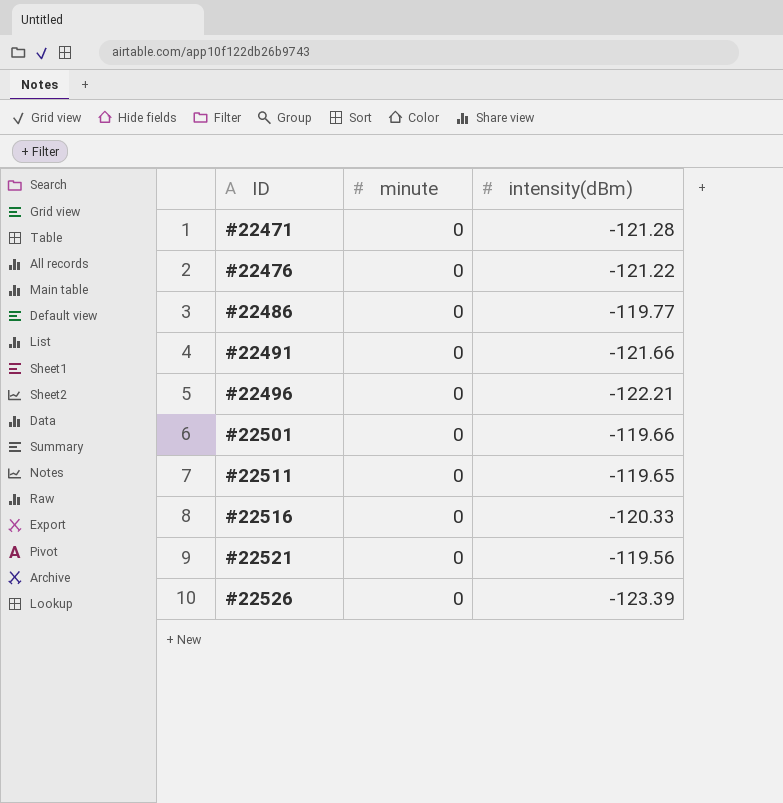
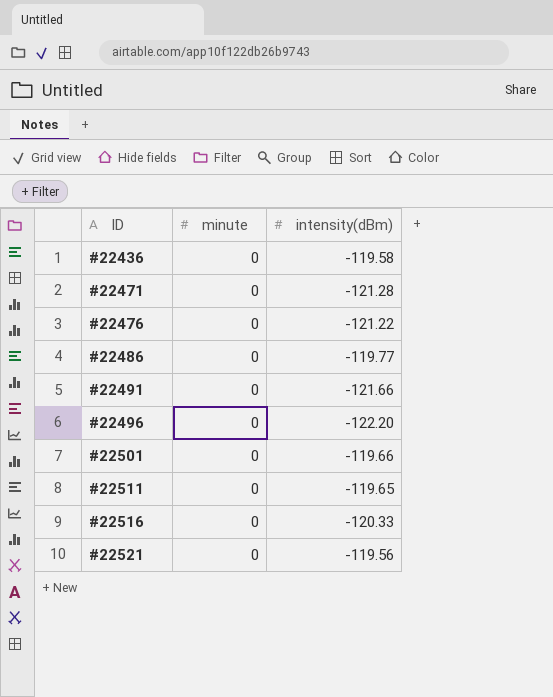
row #22526: 0 | -123.39 -> none
row #22436: none -> 0 | -119.58
#22496 | intensity(dBm): -122.21 -> -122.20

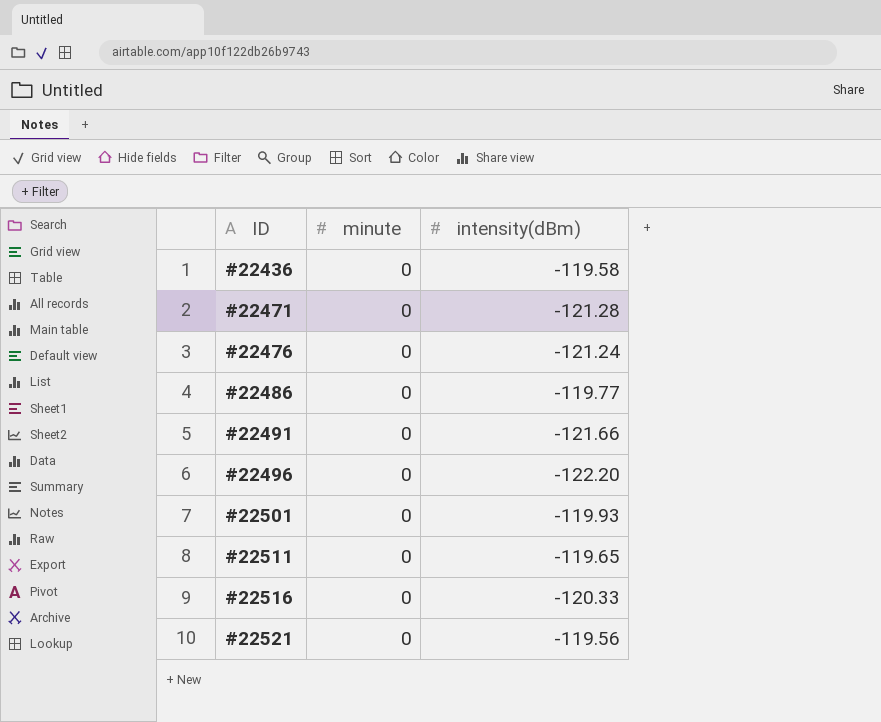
#22476 | intensity(dBm): -121.22 -> -121.24
#22501 | intensity(dBm): -119.66 -> -119.93

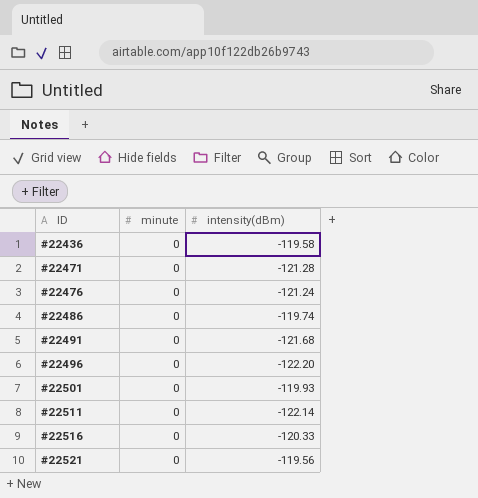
#22486 | intensity(dBm): -119.77 -> -119.74
#22491 | intensity(dBm): -121.66 -> -121.68
#22511 | intensity(dBm): -119.65 -> -122.14

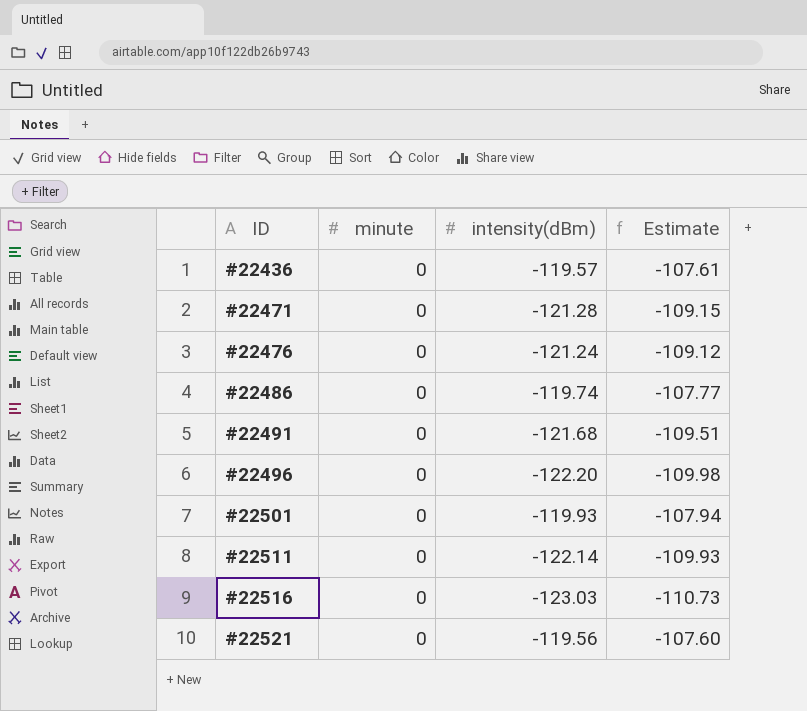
column Estimate | formula: none -> [intensity(dBm)] * 0.9
#22436 | intensity(dBm): -119.58 -> -119.57
#22516 | intensity(dBm): -120.33 -> -123.03

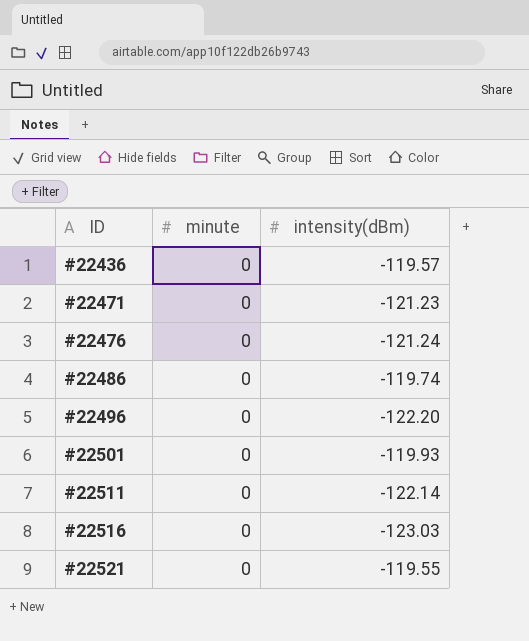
column Estimate | formula: [intensity(dBm)] * 0.9 -> none
row #22491: 0 | -121.68 | -109.51 -> none
#22471 | intensity(dBm): -121.28 -> -121.23
#22521 | intensity(dBm): -119.56 -> -119.55

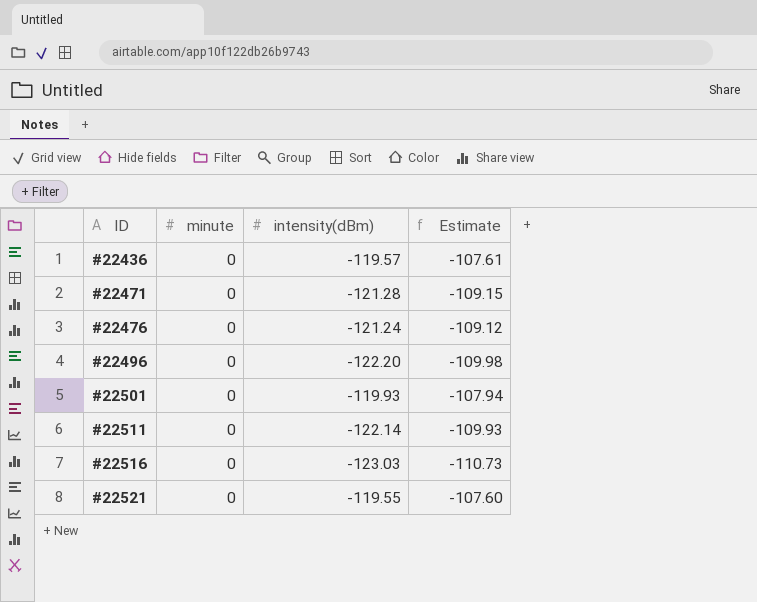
column Estimate | formula: none -> [intensity(dBm)] * 0.9
row #22486: 0 | -119.74 -> none
#22471 | intensity(dBm): -121.23 -> -121.28

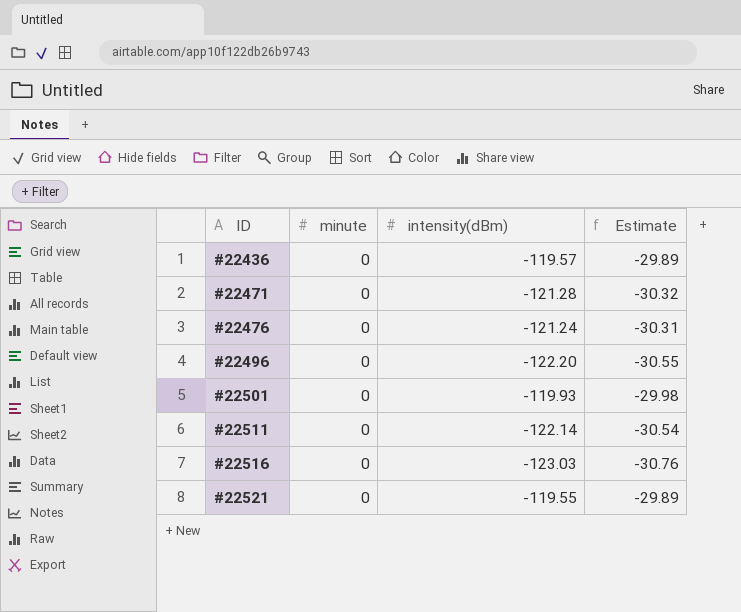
column Estimate | formula: [intensity(dBm)] * 0.9 -> [intensity(dBm)] * 0.25

